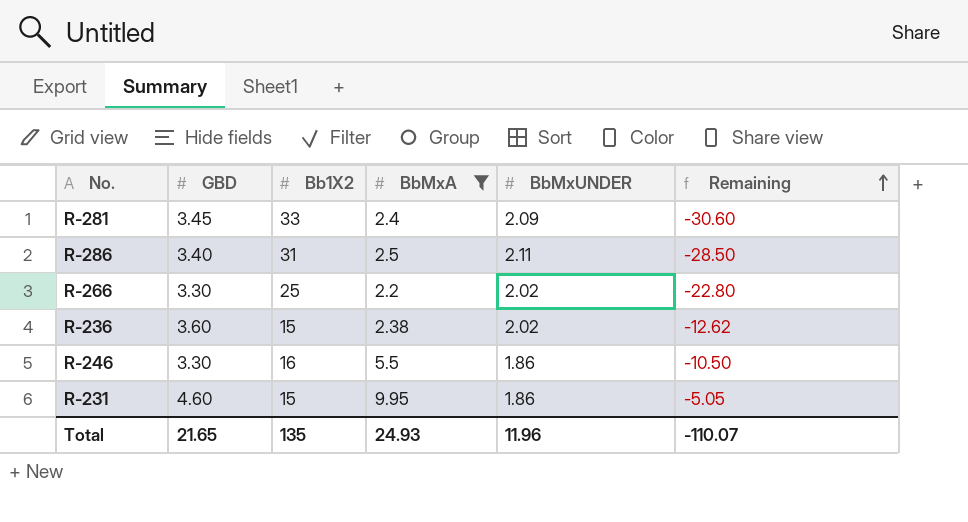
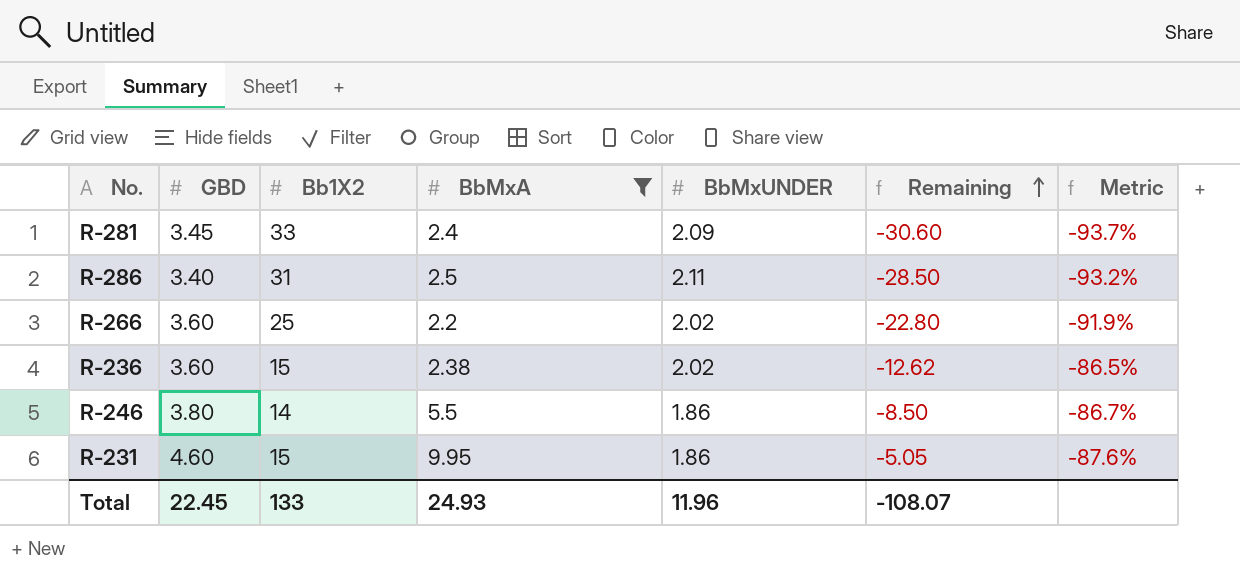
column Metric | formula: none -> ([BbMxUNDER] - [Bb1X2]) / [Bb1X2]
R-266 | GBD: 3.30 -> 3.60
R-246 | GBD: 3.30 -> 3.80
R-246 | Bb1X2: 16 -> 14
R-246 | Remaining: -10.50 -> -8.50
Total | GBD: 21.65 -> 22.45
Total | Bb1X2: 135 -> 133
Total | Remaining: -110.07 -> -108.07

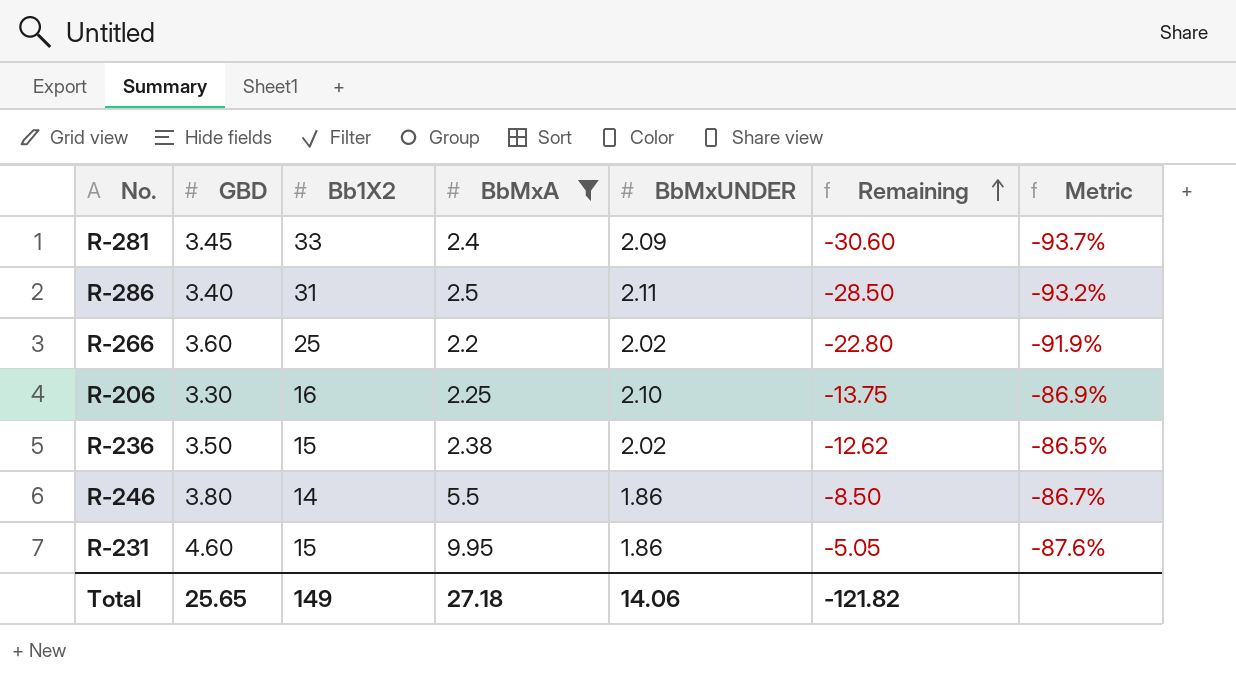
row R-206: none -> 3.30 | 16 | 2.25 | 2.10 | -13.75 | -86.9%
R-236 | GBD: 3.60 -> 3.50
Total | GBD: 22.45 -> 25.65
Total | Bb1X2: 133 -> 149
Total | BbMxA: 24.93 -> 27.18
Total | BbMxUNDER: 11.96 -> 14.06
Total | Remaining: -108.07 -> -121.82

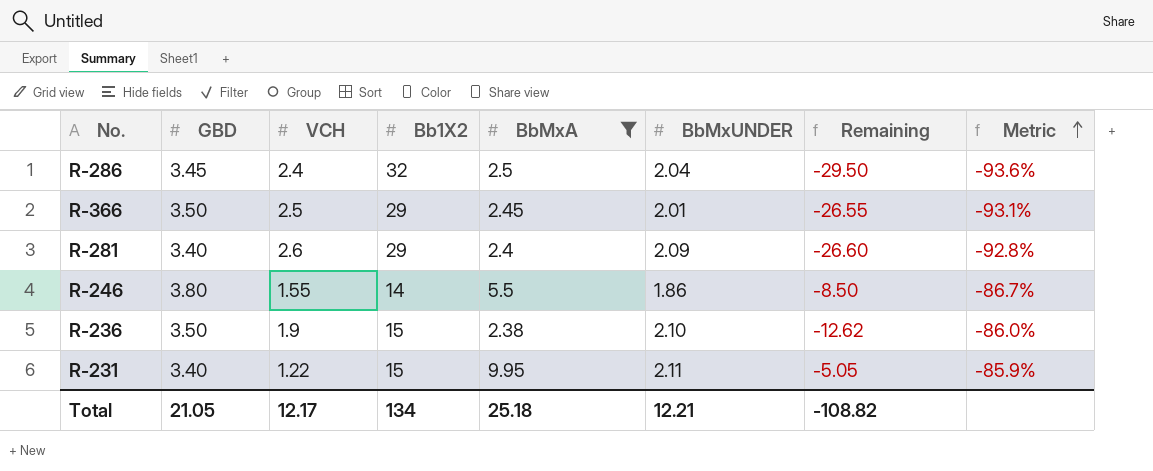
row order: Remaining ascending -> Metric ascending
column VCH | position: none -> 3
row R-266: 3.60 | 25 | 2.2 | 2.02 | -22.80 | -91.9% -> none
row R-206: 3.30 | 16 | 2.25 | 2.10 | -13.75 | -86.9% -> none
R-286 | GBD: 3.40 -> 3.45
R-286 | Bb1X2: 31 -> 32
R-286 | BbMxUNDER: 2.11 -> 2.04
R-286 | Remaining: -28.50 -> -29.50
R-286 | Metric: -93.2% -> -93.6%
row R-366: none -> 3.50 | 2.5 | 29 | 2.45 | 2.01 | -26.55 | -93.1%
R-281 | GBD: 3.45 -> 3.40
R-281 | Bb1X2: 33 -> 29
R-281 | Remaining: -30.60 -> -26.60
R-281 | Metric: -93.7% -> -92.8%
R-236 | BbMxUNDER: 2.02 -> 2.10
R-236 | Metric: -86.5% -> -86.0%
R-231 | GBD: 4.60 -> 3.40
R-231 | BbMxUNDER: 1.86 -> 2.11
R-231 | Metric: -87.6% -> -85.9%
Total | GBD: 25.65 -> 21.05
Total | Bb1X2: 149 -> 134
Total | BbMxA: 27.18 -> 25.18
Total | BbMxUNDER: 14.06 -> 12.21
Total | Remaining: -121.82 -> -108.82

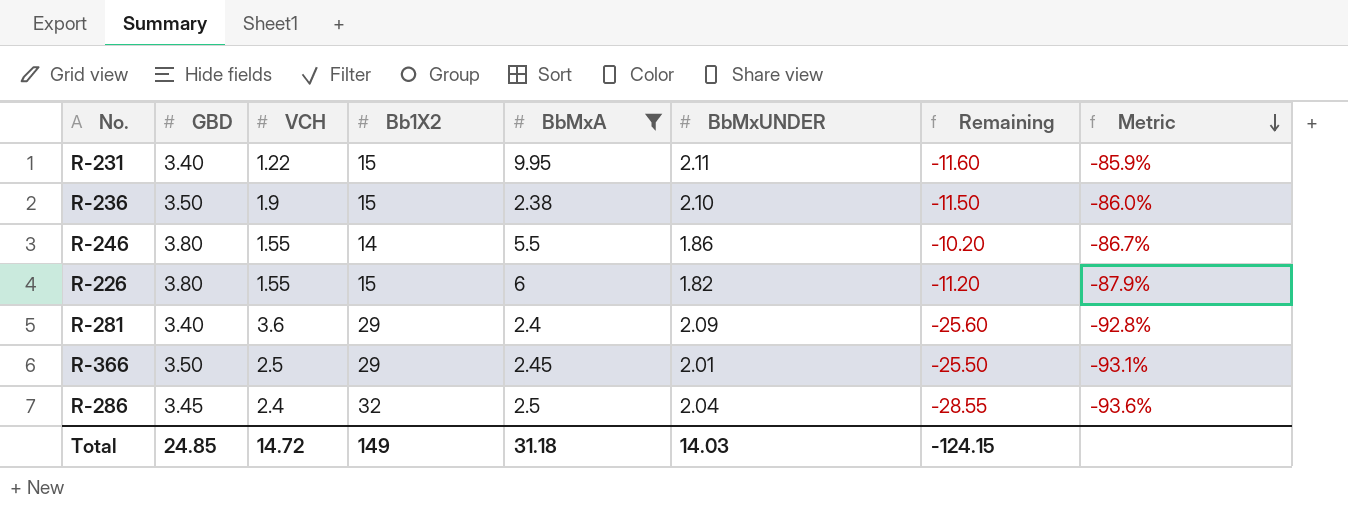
row order: Metric ascending -> Metric descending
column Remaining | formula: [BbMxA] - [Bb1X2] -> [GBD] - [Bb1X2]
row R-226: none -> 3.80 | 1.55 | 15 | 6 | 1.82 | -11.20 | -87.9%
R-281 | VCH: 2.6 -> 3.6
Total | GBD: 21.05 -> 24.85
Total | VCH: 12.17 -> 14.72
Total | Bb1X2: 134 -> 149
Total | BbMxA: 25.18 -> 31.18
Total | BbMxUNDER: 12.21 -> 14.03
Total | Remaining: -108.82 -> -124.15

